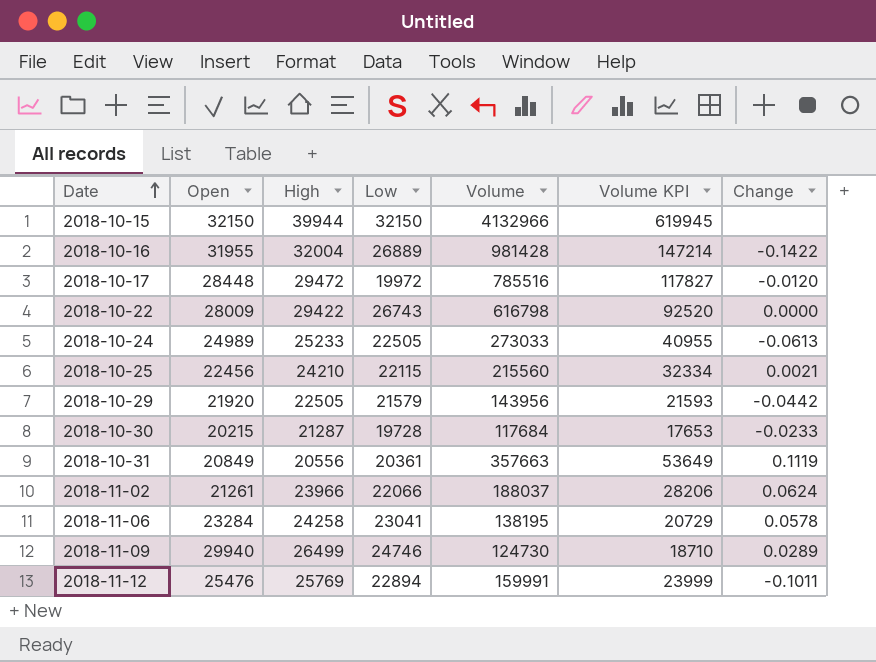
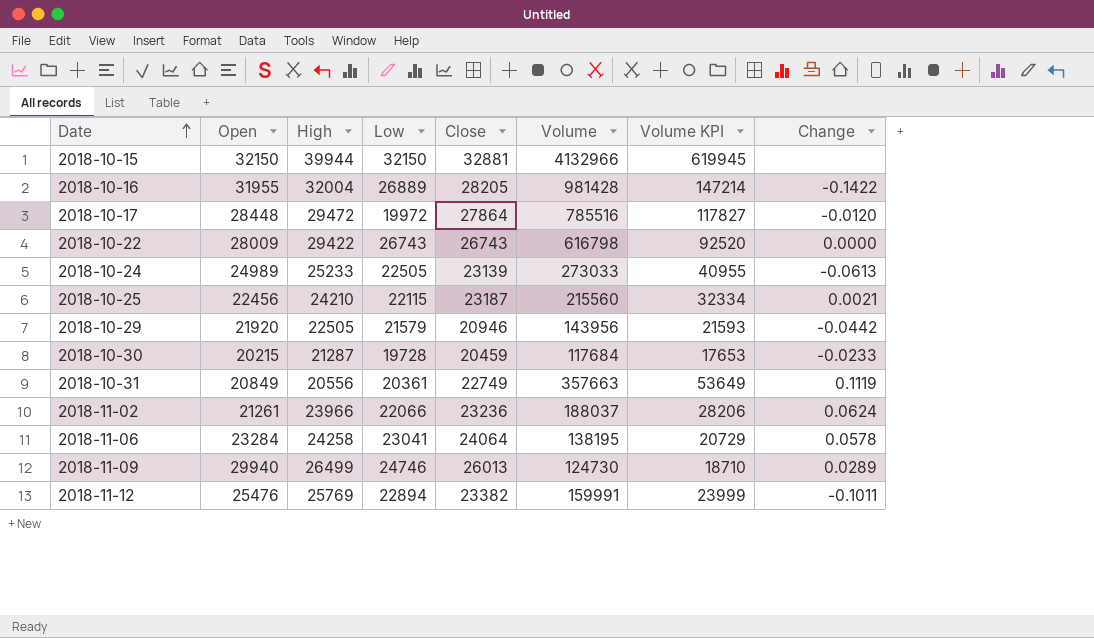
column Close | position: none -> 5

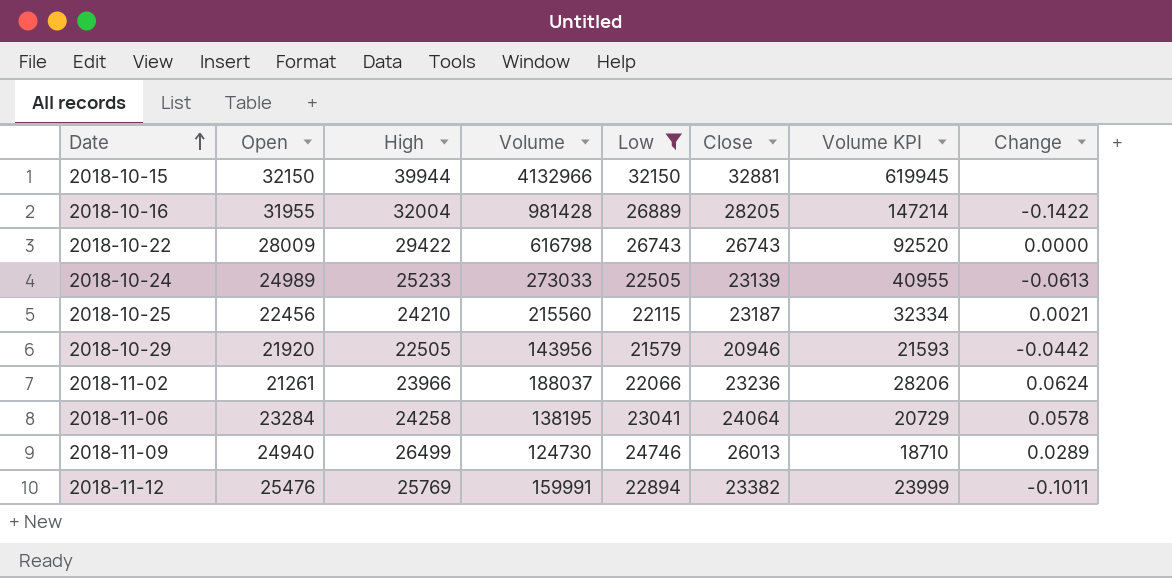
filter: none -> Low >= 21579
column Volume | position: 6 -> 4
2018-11-09 | Open: 29940 -> 24940

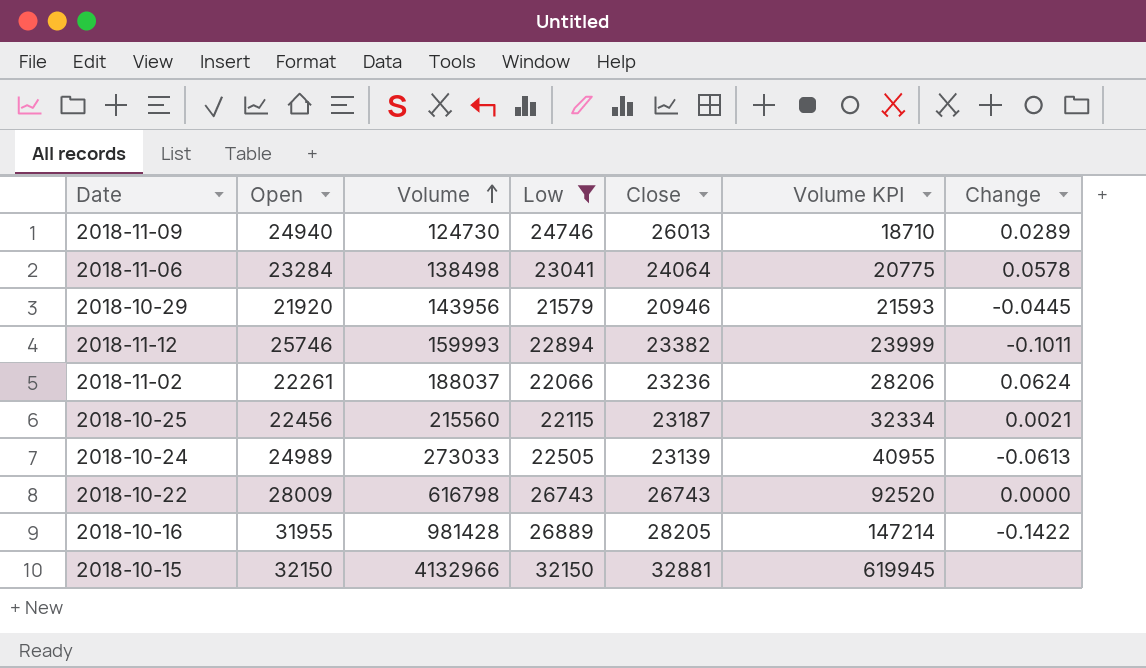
row order: Date ascending -> Volume ascending
column High | position: 3 -> none
2018-11-06 | Volume: 138195 -> 138498
2018-11-06 | Volume KPI: 20729 -> 20775
2018-10-29 | Change: -0.0442 -> -0.0445
2018-11-12 | Open: 25476 -> 25746
2018-11-12 | Volume: 159991 -> 159993
2018-11-02 | Open: 21261 -> 22261

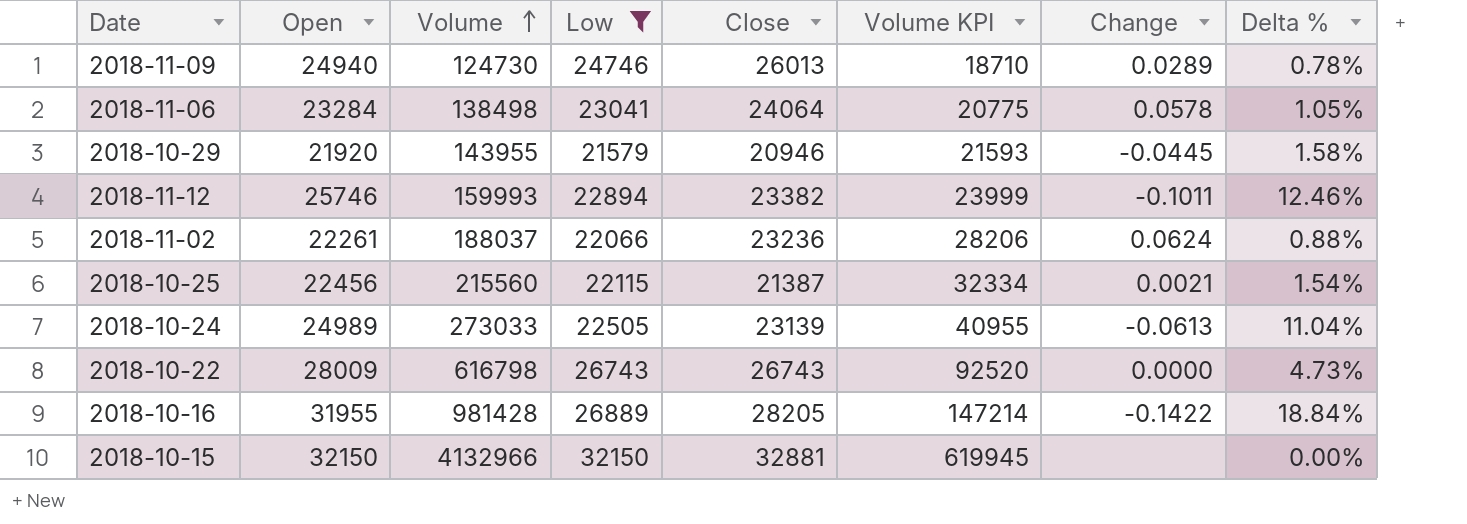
column Delta % | formula: none -> ([Open] - [Low]) / [Low]
2018-10-29 | Volume: 143956 -> 143955
2018-10-25 | Close: 23187 -> 21387

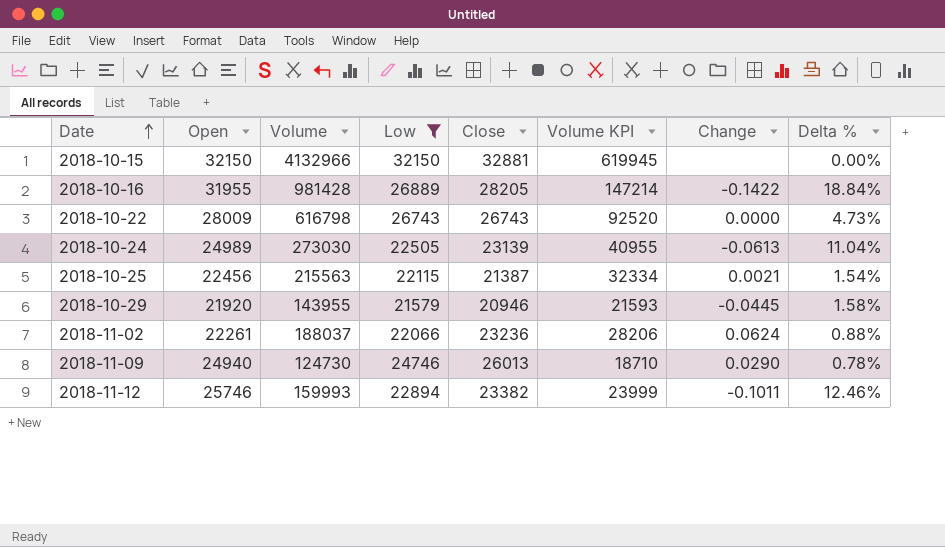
row order: Volume ascending -> Date ascending
row 2018-11-06: 23284 | 138498 | 23041 | 24064 | 20775 | 0.0578 | 1.05% -> none
2018-10-24 | Volume: 273033 -> 273030
2018-10-25 | Volume: 215560 -> 215563
2018-11-09 | Change: 0.0289 -> 0.0290

